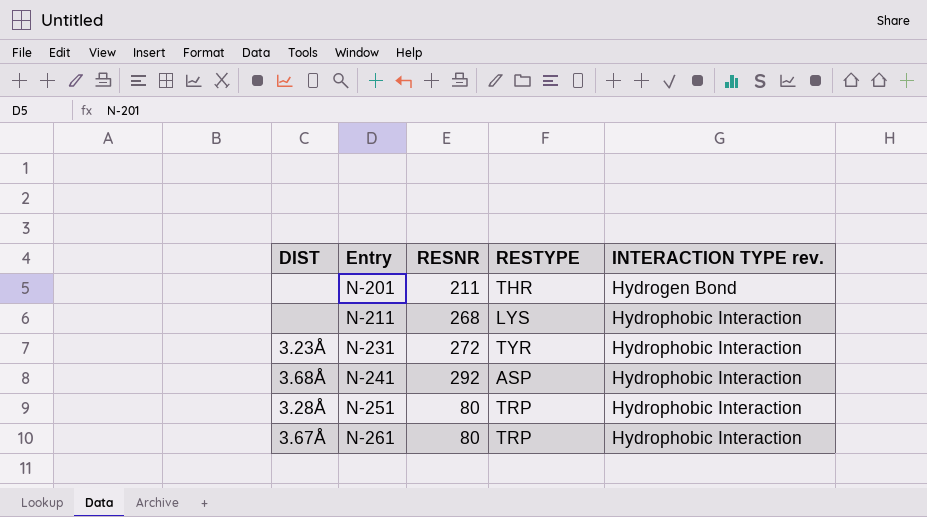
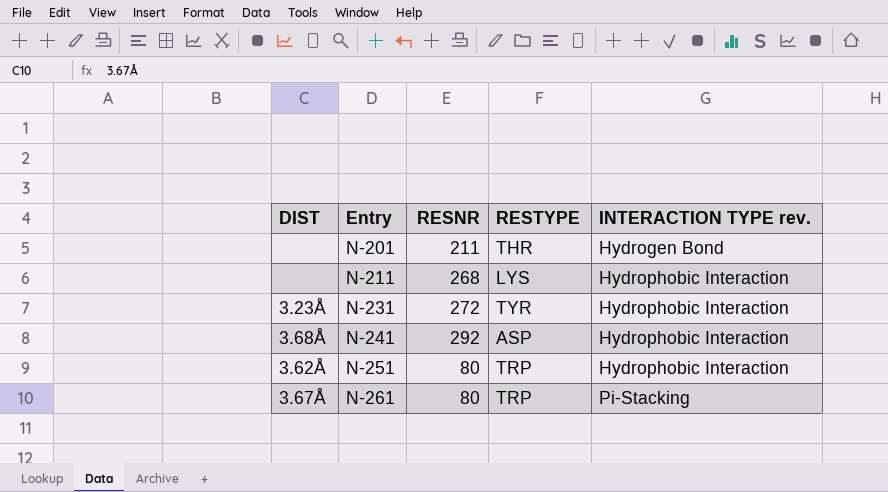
N-251 | DIST: 3.28Å -> 3.62Å
N-261 | INTERACTION TYPE rev.: Hydrophobic Interaction -> Pi-Stacking

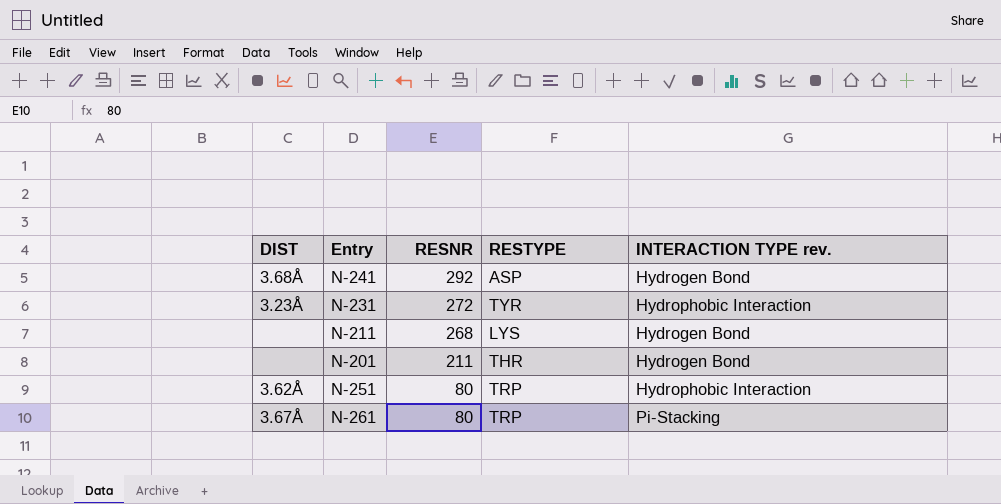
row order: Entry ascending -> RESNR descending
N-241 | INTERACTION TYPE rev.: Hydrophobic Interaction -> Hydrogen Bond
N-211 | INTERACTION TYPE rev.: Hydrophobic Interaction -> Hydrogen Bond

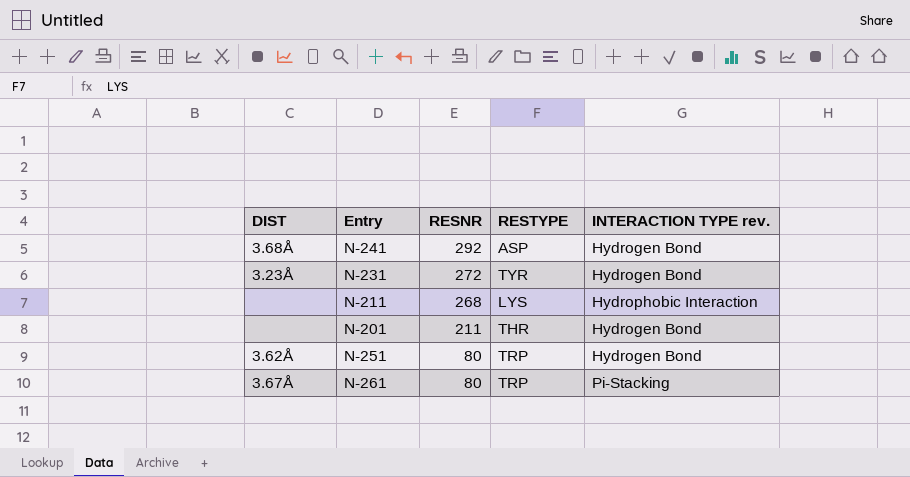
N-231 | INTERACTION TYPE rev.: Hydrophobic Interaction -> Hydrogen Bond
N-211 | INTERACTION TYPE rev.: Hydrogen Bond -> Hydrophobic Interaction
N-251 | INTERACTION TYPE rev.: Hydrophobic Interaction -> Hydrogen Bond

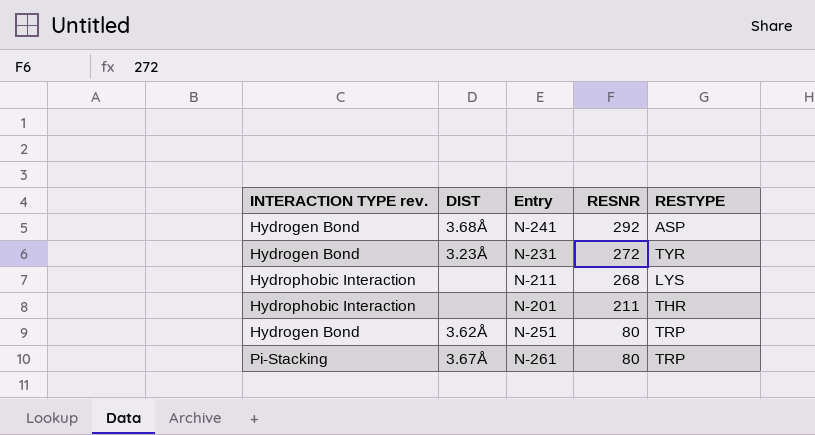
column INTERACTION TYPE rev. | position: 5 -> 1
N-201 | INTERACTION TYPE rev.: Hydrogen Bond -> Hydrophobic Interaction

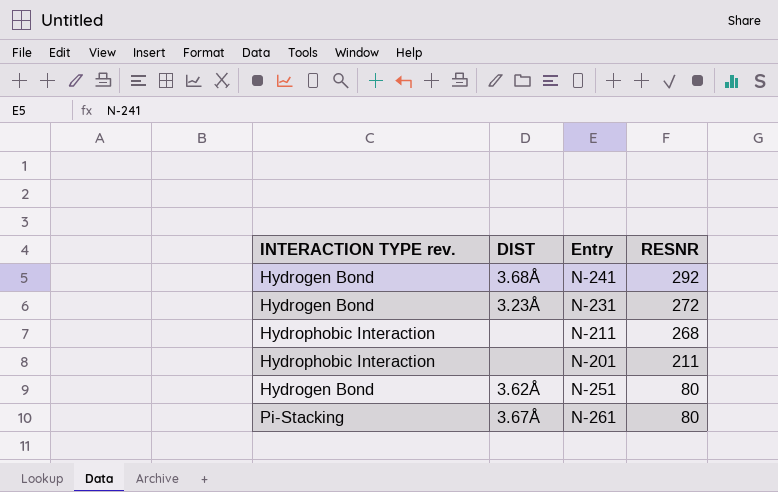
column RESTYPE | position: 5 -> none

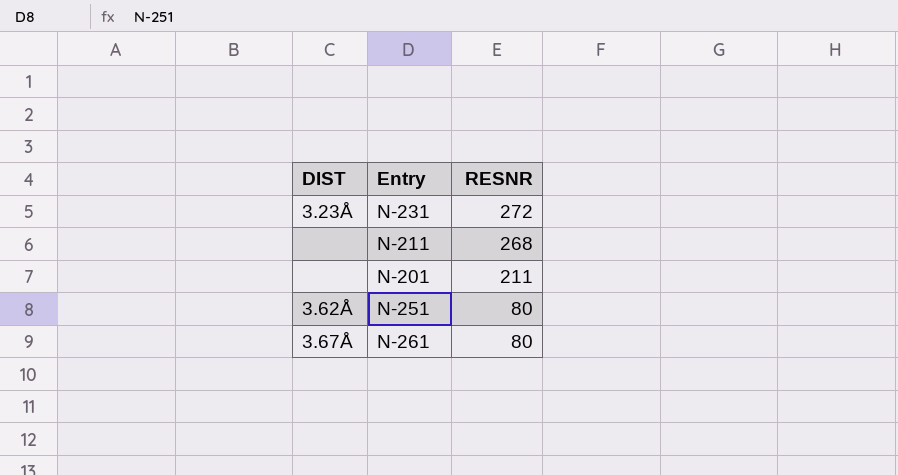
column INTERACTION TYPE rev. | position: 1 -> none
row N-241: Hydrogen Bond | 3.68Å | 292 -> none

